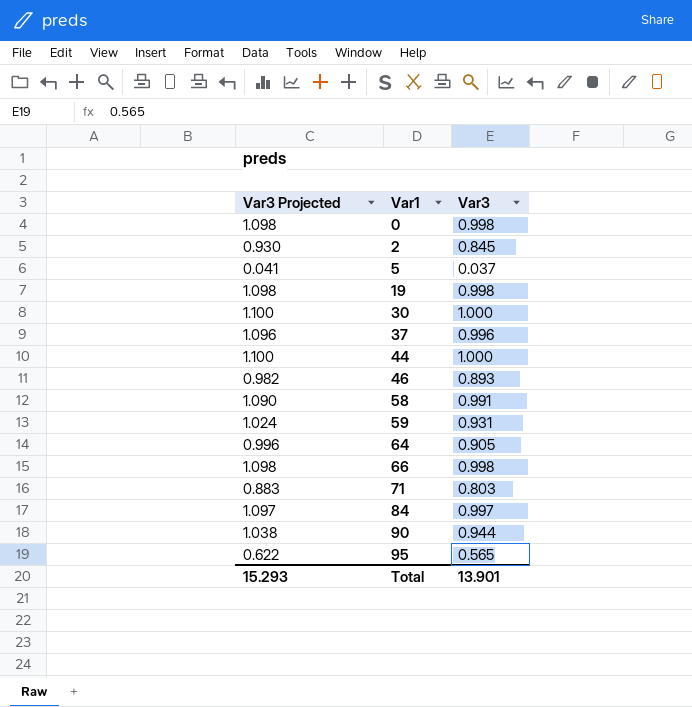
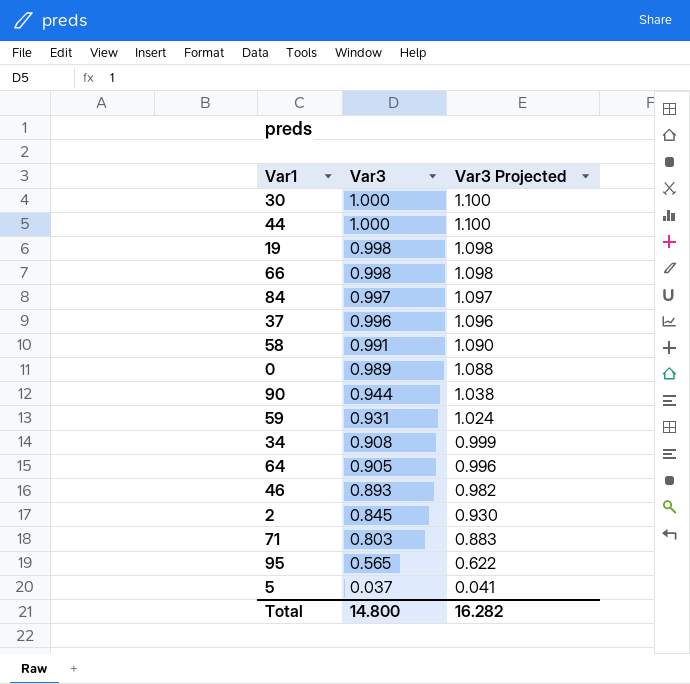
row order: Var1 ascending -> Var3 descending
column Var3 Projected | position: 1 -> 3
0 | Var3: 0.998 -> 0.989
0 | Var3 Projected: 1.098 -> 1.088
row 34: none -> 0.908 | 0.999
Total | Var3: 13.901 -> 14.800
Total | Var3 Projected: 15.293 -> 16.282

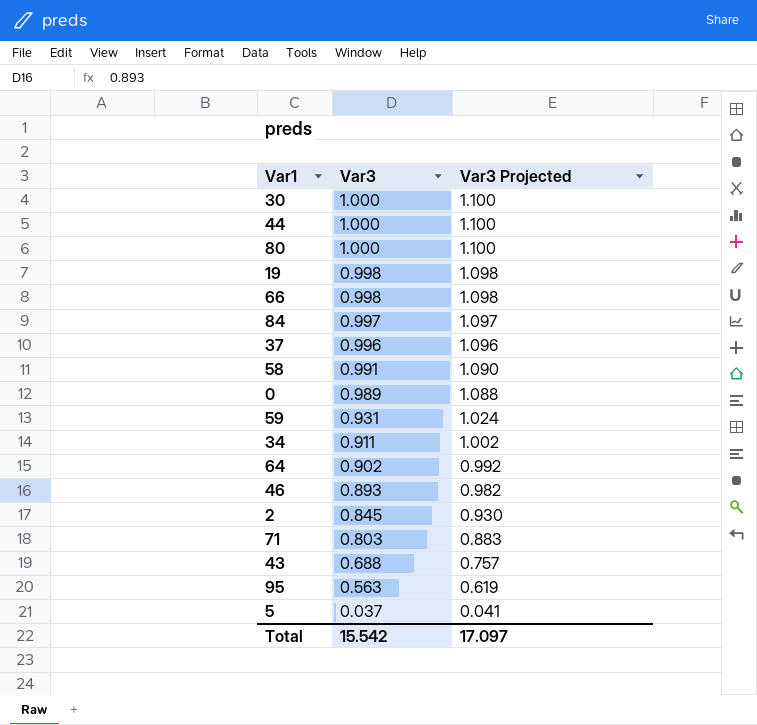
row 90: 0.944 | 1.038 -> none
row 80: none -> 1.000 | 1.100
34 | Var3: 0.908 -> 0.911
34 | Var3 Projected: 0.999 -> 1.002
64 | Var3: 0.905 -> 0.902
64 | Var3 Projected: 0.996 -> 0.992
row 43: none -> 0.688 | 0.757
95 | Var3: 0.565 -> 0.563
95 | Var3 Projected: 0.622 -> 0.619
Total | Var3: 14.800 -> 15.542
Total | Var3 Projected: 16.282 -> 17.097

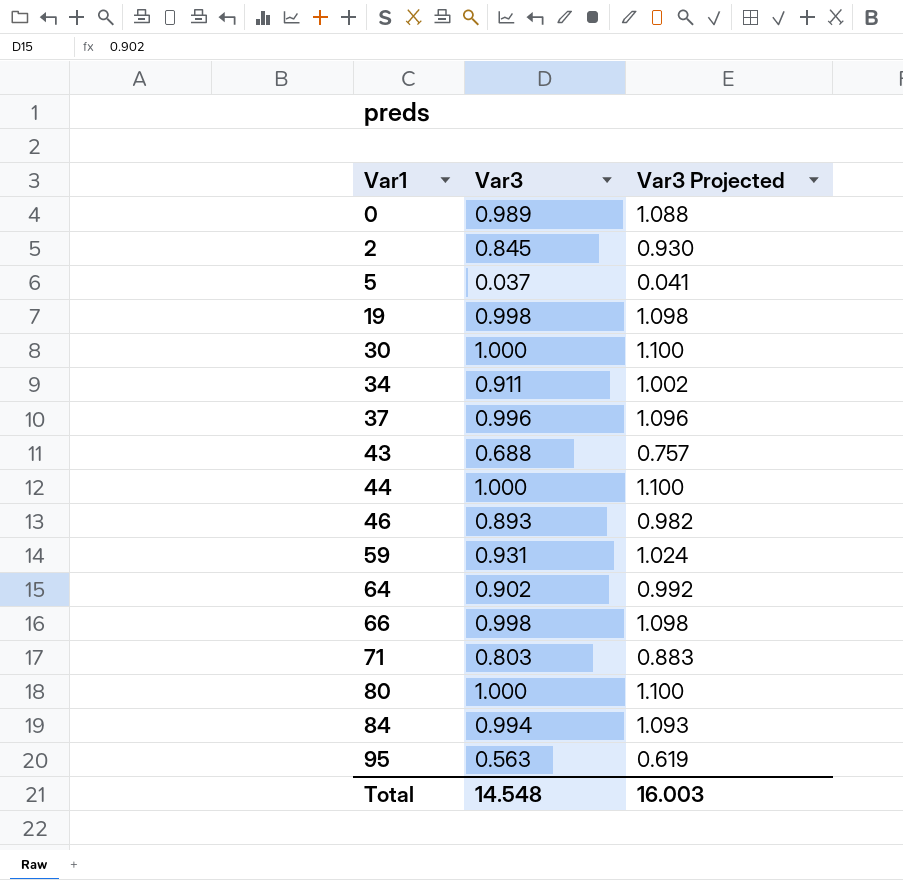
row order: Var3 descending -> Var1 ascending
row 58: 0.991 | 1.090 -> none
84 | Var3: 0.997 -> 0.994
84 | Var3 Projected: 1.097 -> 1.093
Total | Var3: 15.542 -> 14.548
Total | Var3 Projected: 17.097 -> 16.003

